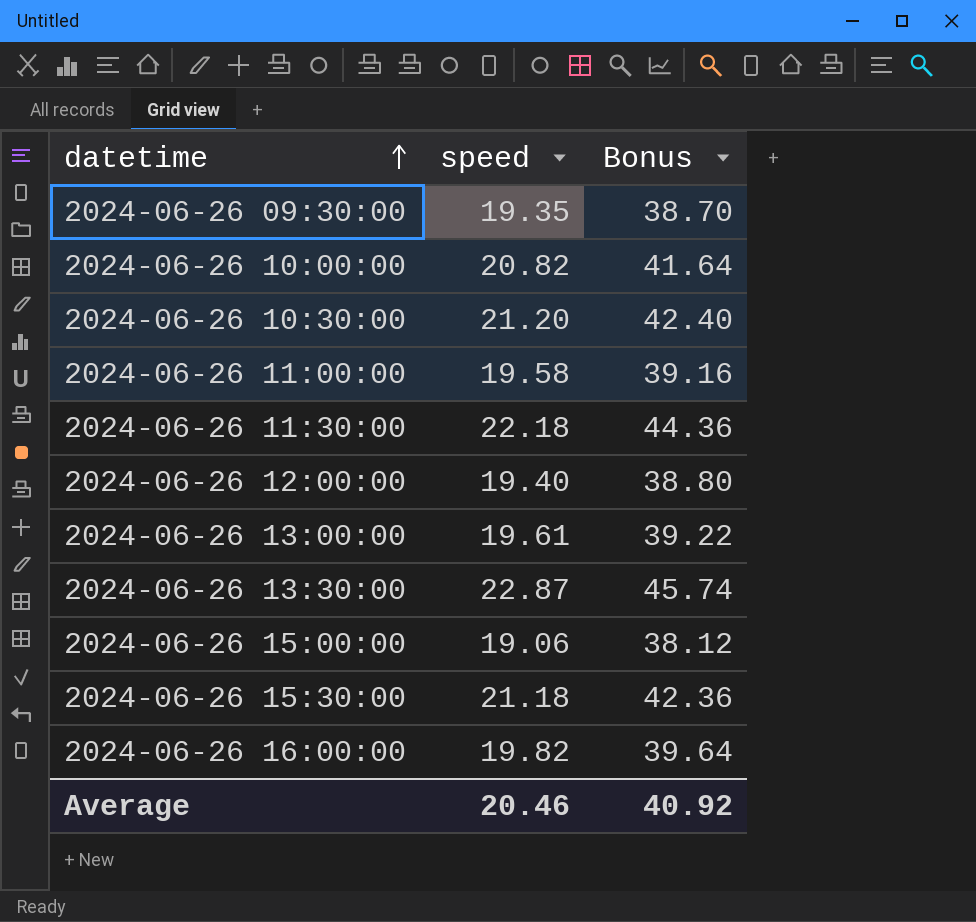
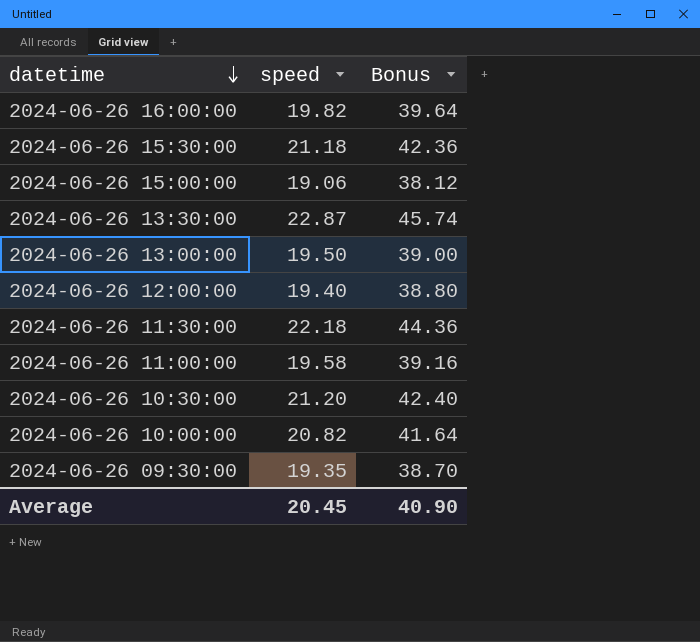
row order: datetime ascending -> datetime descending
2024-06-26 13:00:00 | speed: 19.61 -> 19.50
2024-06-26 13:00:00 | Bonus: 39.22 -> 39.00
Average | speed: 20.46 -> 20.45
Average | Bonus: 40.92 -> 40.90

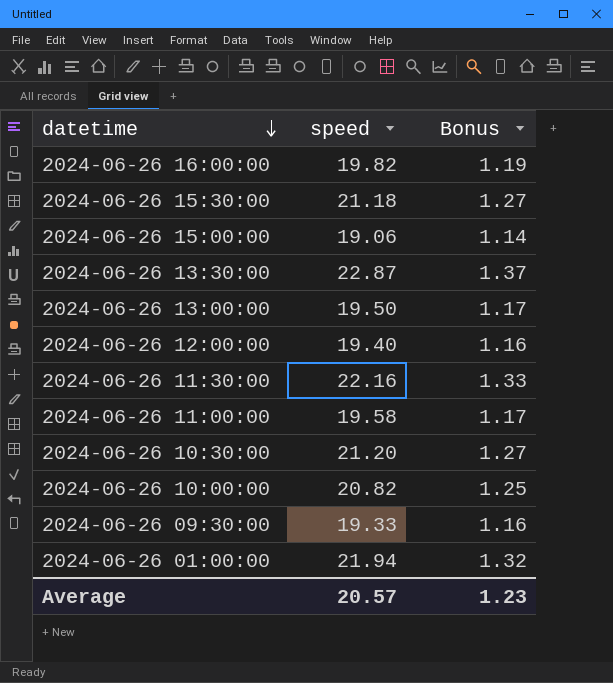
column Bonus | formula: [speed] * 2 -> [speed] * 0.06
2024-06-26 11:30:00 | speed: 22.18 -> 22.16
2024-06-26 09:30:00 | speed: 19.35 -> 19.33
row 2024-06-26 01:00:00: none -> 21.94 | 1.32
Average | speed: 20.45 -> 20.57
Average | Bonus: 40.90 -> 1.23

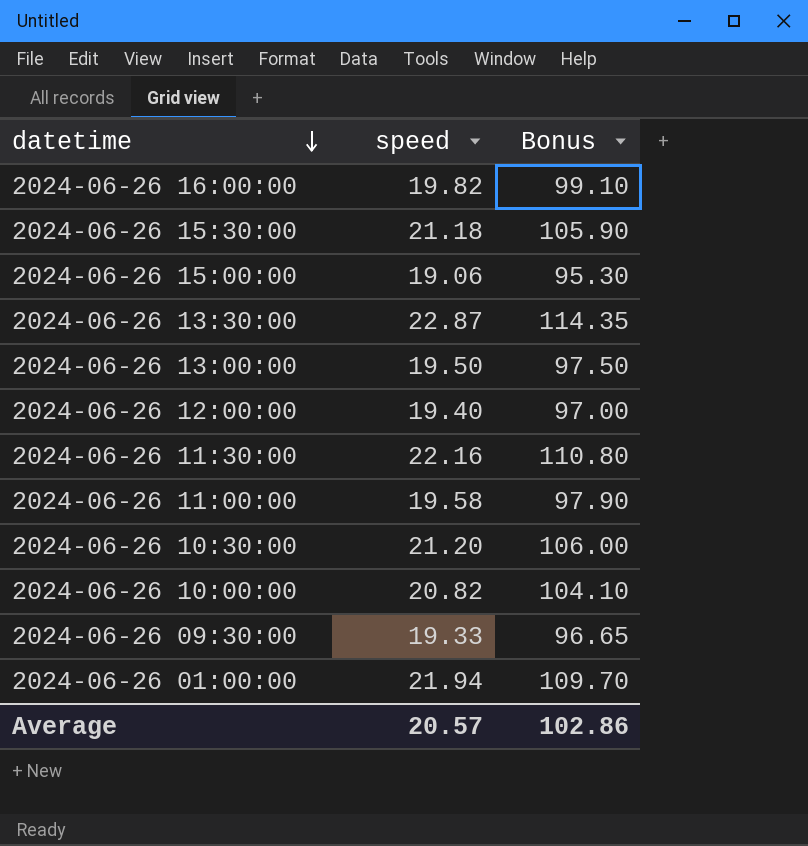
column Bonus | formula: [speed] * 0.06 -> [speed] * 5
Average | Bonus: 1.23 -> 102.86

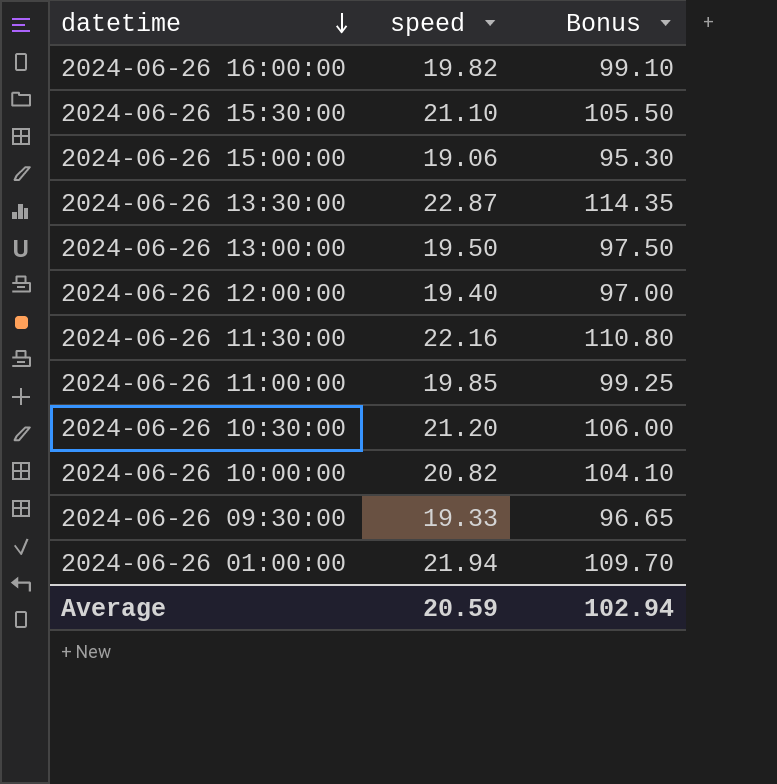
2024-06-26 15:30:00 | speed: 21.18 -> 21.10
2024-06-26 15:30:00 | Bonus: 105.90 -> 105.50
2024-06-26 11:00:00 | speed: 19.58 -> 19.85
2024-06-26 11:00:00 | Bonus: 97.90 -> 99.25
Average | speed: 20.57 -> 20.59
Average | Bonus: 102.86 -> 102.94

